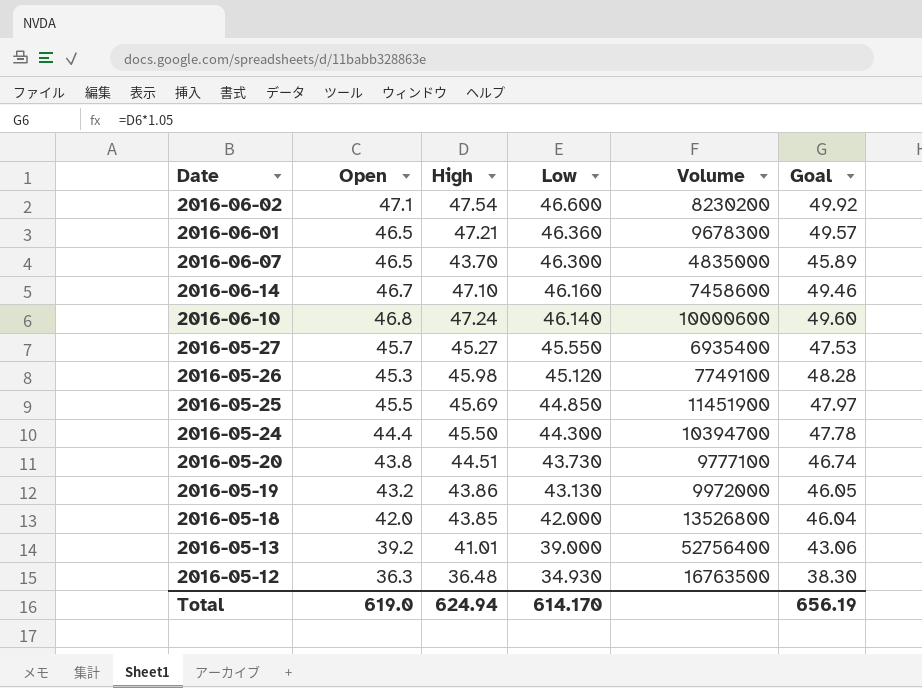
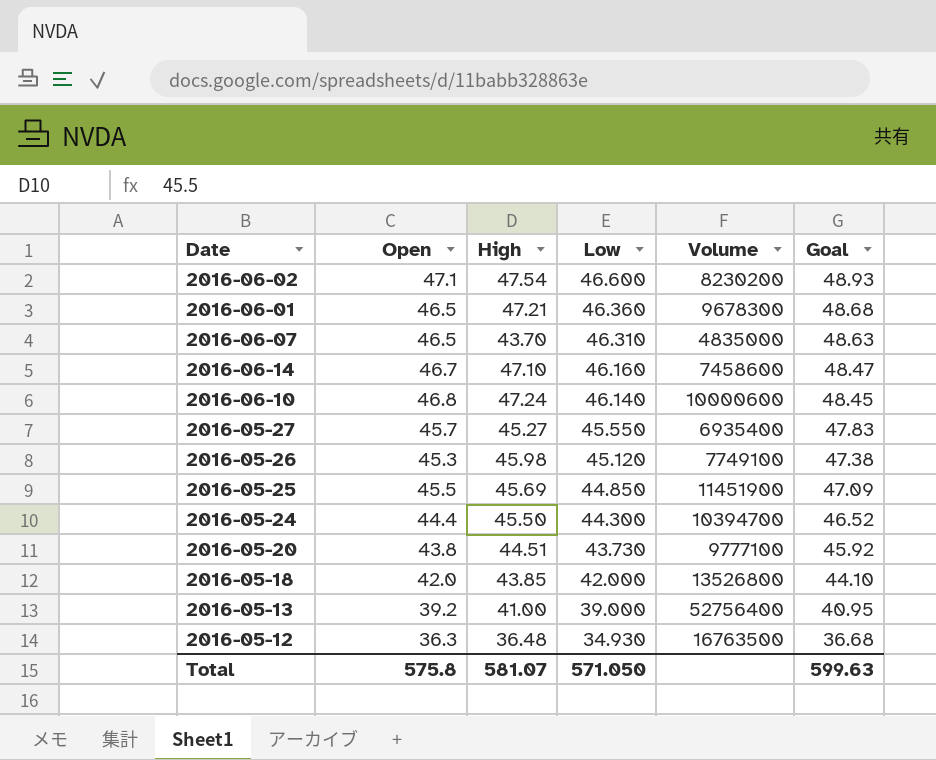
column Goal | formula: [High] * 1.05 -> [Low] * 1.05
row 2016-05-19: 43.2 | 43.86 | 43.130 | 9972000 | 46.05 -> none
2016-06-07 | Low: 46.300 -> 46.310
2016-05-13 | High: 41.01 -> 41.00
Total | Open: 619.0 -> 575.8
Total | High: 624.94 -> 581.07
Total | Low: 614.170 -> 571.050
Total | Goal: 656.19 -> 599.63

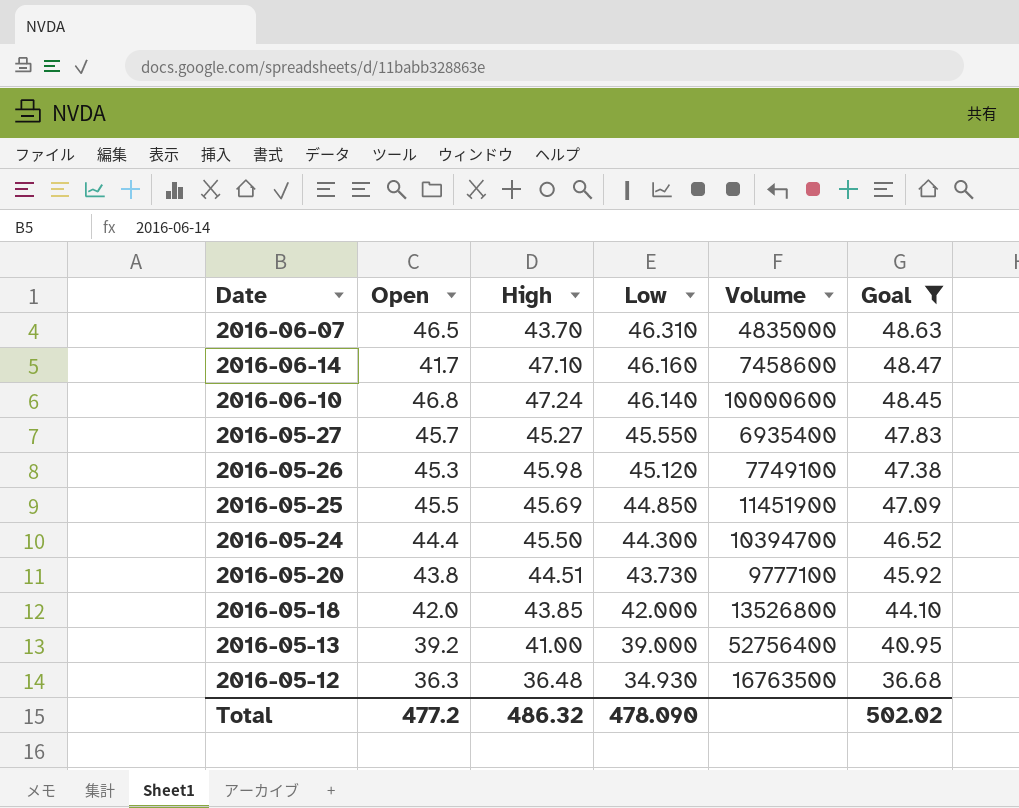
filter: none -> Goal <= 48.63
2016-06-14 | Open: 46.7 -> 41.7
Total | Open: 575.8 -> 477.2
Total | High: 581.07 -> 486.32
Total | Low: 571.050 -> 478.090
Total | Goal: 599.63 -> 502.02

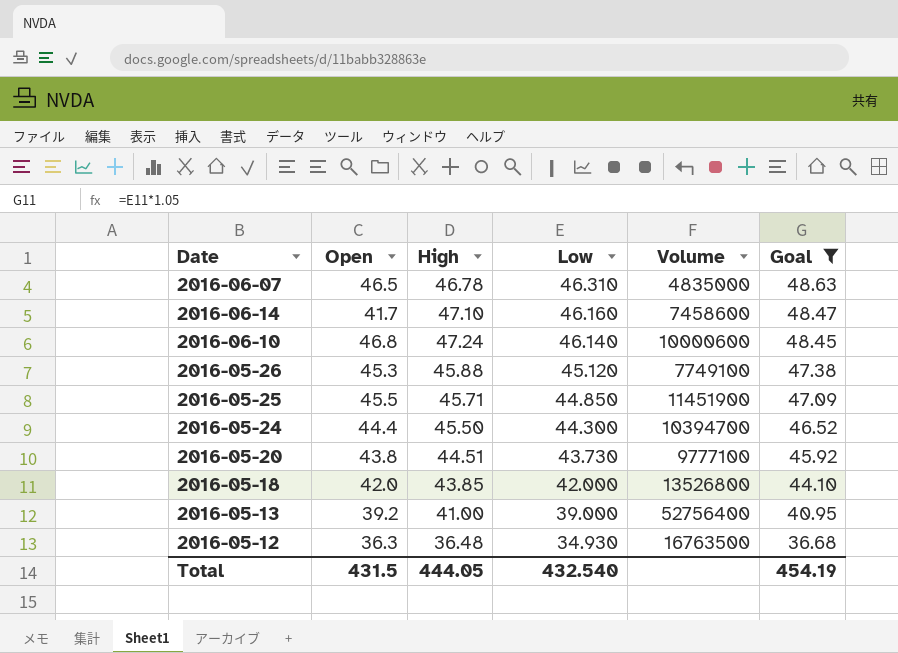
row 2016-05-27: 45.7 | 45.27 | 45.550 | 6935400 | 47.83 -> none
2016-06-07 | High: 43.70 -> 46.78
2016-05-26 | High: 45.98 -> 45.88
2016-05-25 | High: 45.69 -> 45.71
Total | Open: 477.2 -> 431.5
Total | High: 486.32 -> 444.05
Total | Low: 478.090 -> 432.540
Total | Goal: 502.02 -> 454.19

